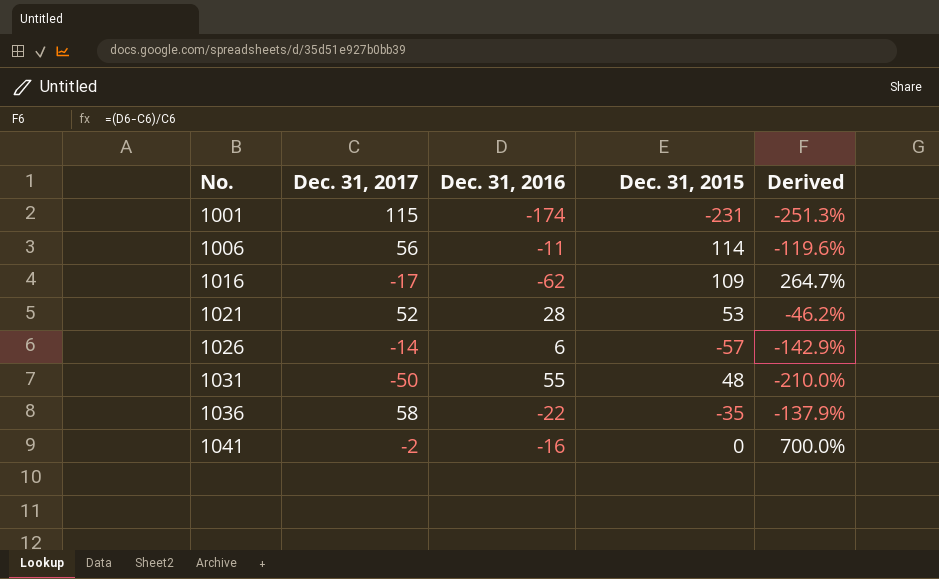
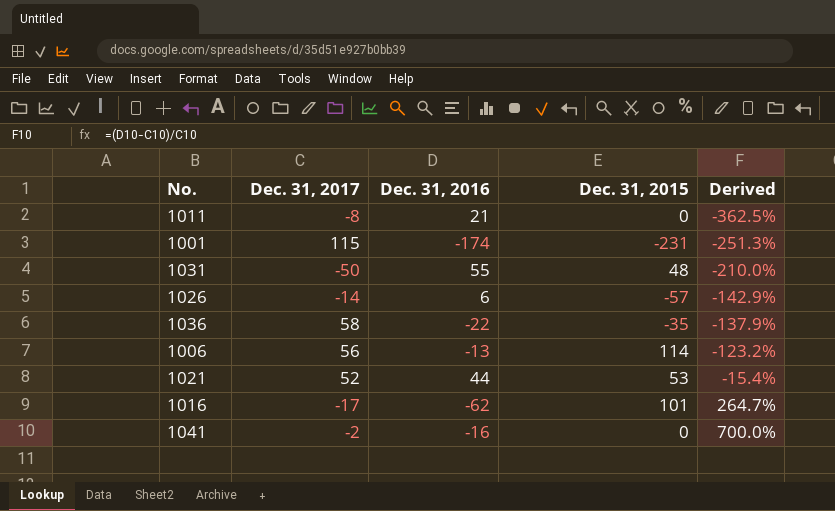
row order: No. ascending -> Derived ascending
row 1011: none -> -8 | 21 | 0 | -362.5%
1006 | Dec. 31, 2016: -11 -> -13
1006 | Derived: -119.6% -> -123.2%
1021 | Dec. 31, 2016: 28 -> 44
1021 | Derived: -46.2% -> -15.4%
1016 | Dec. 31, 2015: 109 -> 101

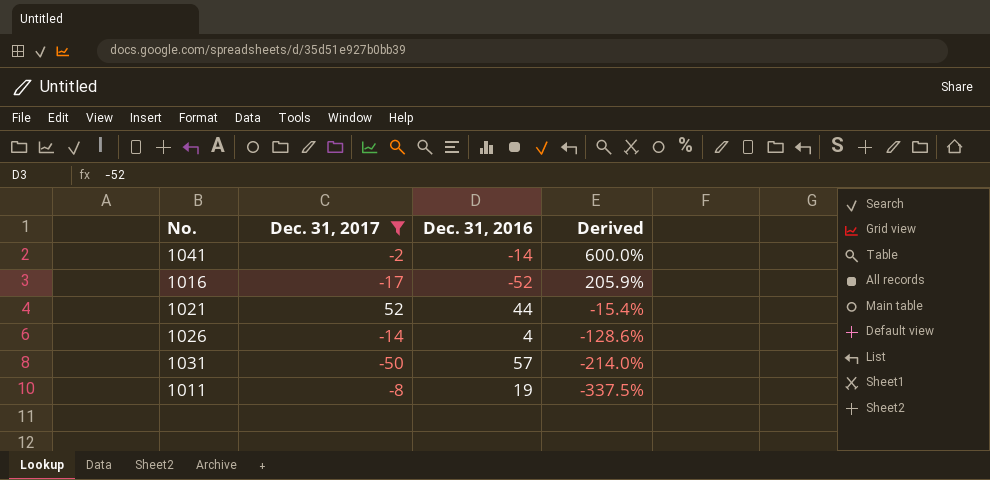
filter: none -> Dec. 31, 2017 <= 52
row order: Derived ascending -> Derived descending
column Dec. 31, 2015 | position: 4 -> none
1041 | Dec. 31, 2016: -16 -> -14
1041 | Derived: 700.0% -> 600.0%
1016 | Dec. 31, 2016: -62 -> -52
1016 | Derived: 264.7% -> 205.9%
1026 | Dec. 31, 2016: 6 -> 4
1026 | Derived: -142.9% -> -128.6%
1031 | Dec. 31, 2016: 55 -> 57
1031 | Derived: -210.0% -> -214.0%
1011 | Dec. 31, 2016: 21 -> 19
1011 | Derived: -362.5% -> -337.5%

